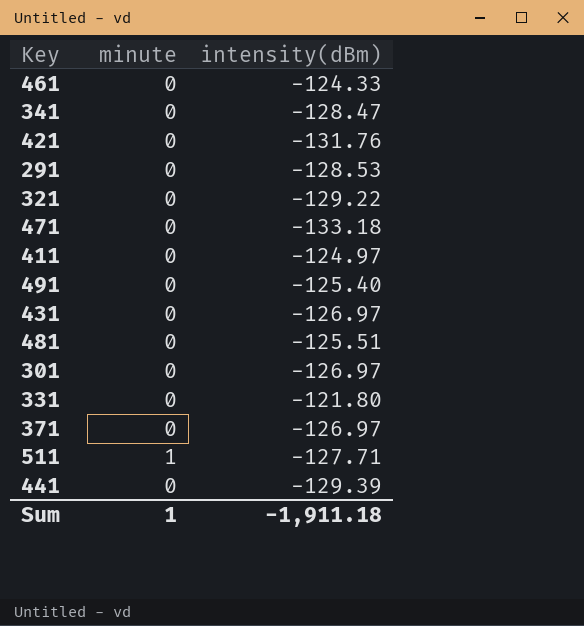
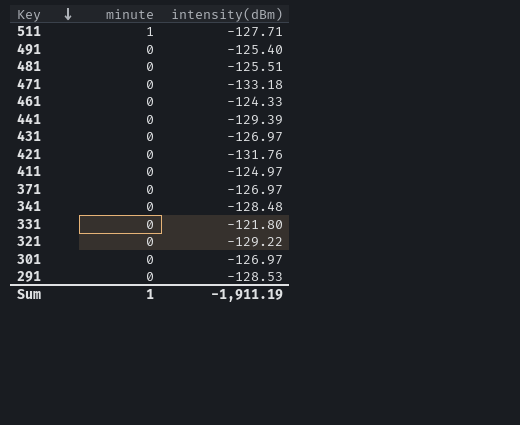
row order: none -> Key descending
341 | intensity(dBm): -128.47 -> -128.48
Sum | intensity(dBm): -1,911.18 -> -1,911.19

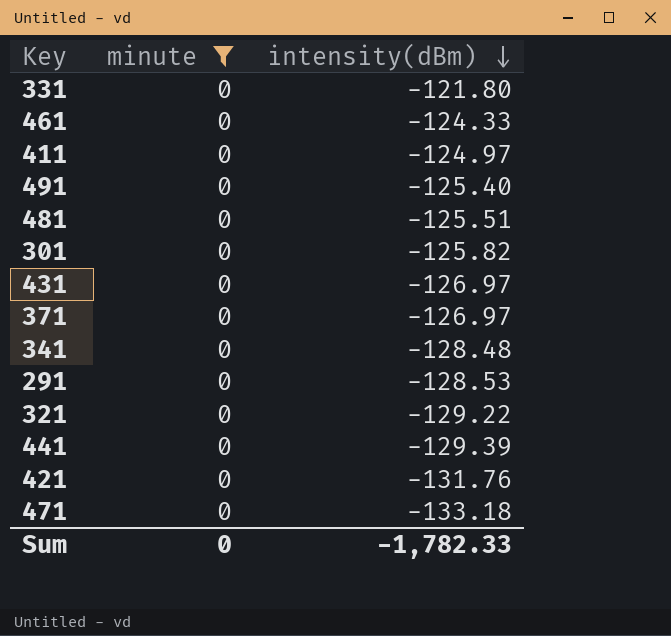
filter: none -> minute = 0
row order: Key descending -> intensity(dBm) descending
301 | intensity(dBm): -126.97 -> -125.82
Sum | minute: 1 -> 0
Sum | intensity(dBm): -1,911.19 -> -1,782.33

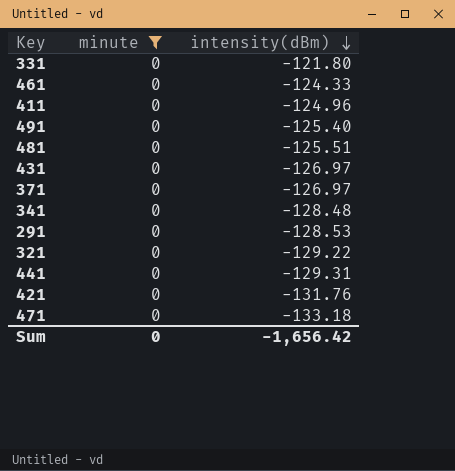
row 301: 0 | -125.82 -> none
411 | intensity(dBm): -124.97 -> -124.96
441 | intensity(dBm): -129.39 -> -129.31
Sum | intensity(dBm): -1,782.33 -> -1,656.42

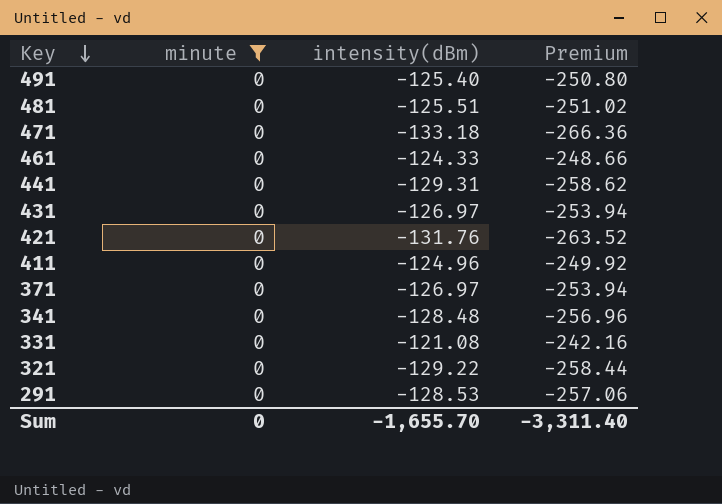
row order: intensity(dBm) descending -> Key descending
column Premium | formula: none -> [intensity(dBm)] * 2
331 | intensity(dBm): -121.80 -> -121.08
Sum | intensity(dBm): -1,656.42 -> -1,655.70

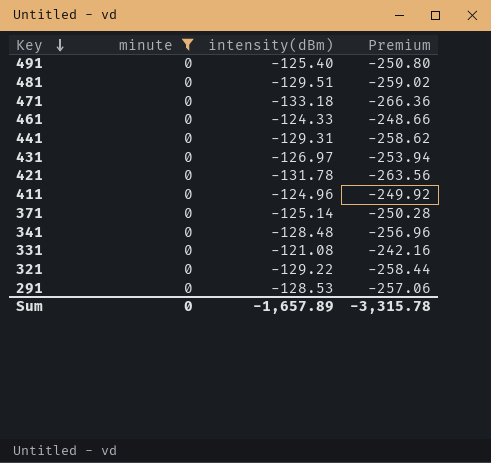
481 | intensity(dBm): -125.51 -> -129.51
481 | Premium: -251.02 -> -259.02
421 | intensity(dBm): -131.76 -> -131.78
421 | Premium: -263.52 -> -263.56
371 | intensity(dBm): -126.97 -> -125.14
371 | Premium: -253.94 -> -250.28
Sum | intensity(dBm): -1,655.70 -> -1,657.89
Sum | Premium: -3,311.40 -> -3,315.78

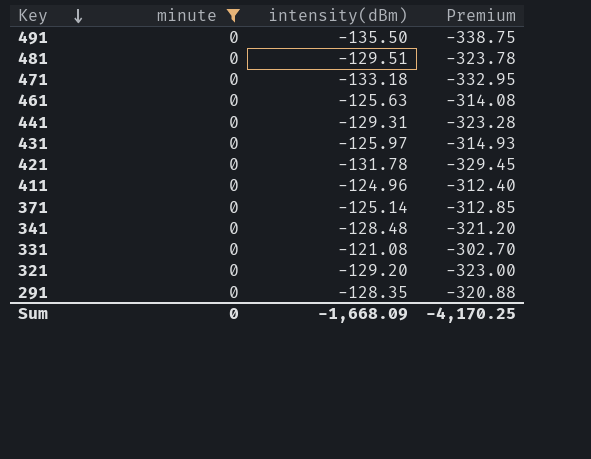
column Premium | formula: [intensity(dBm)] * 2 -> [intensity(dBm)] * 2.5
491 | intensity(dBm): -125.40 -> -135.50
461 | intensity(dBm): -124.33 -> -125.63
431 | intensity(dBm): -126.97 -> -125.97
321 | intensity(dBm): -129.22 -> -129.20
291 | intensity(dBm): -128.53 -> -128.35
Sum | intensity(dBm): -1,657.89 -> -1,668.09
Sum | Premium: -3,315.78 -> -4,170.25

